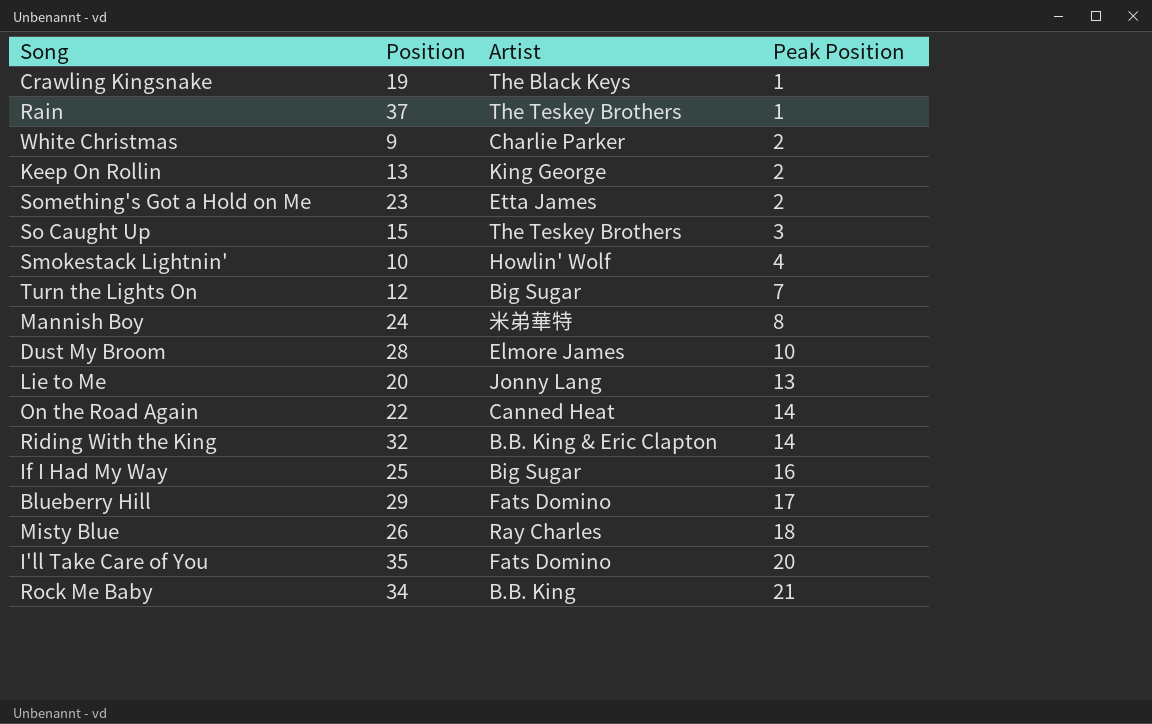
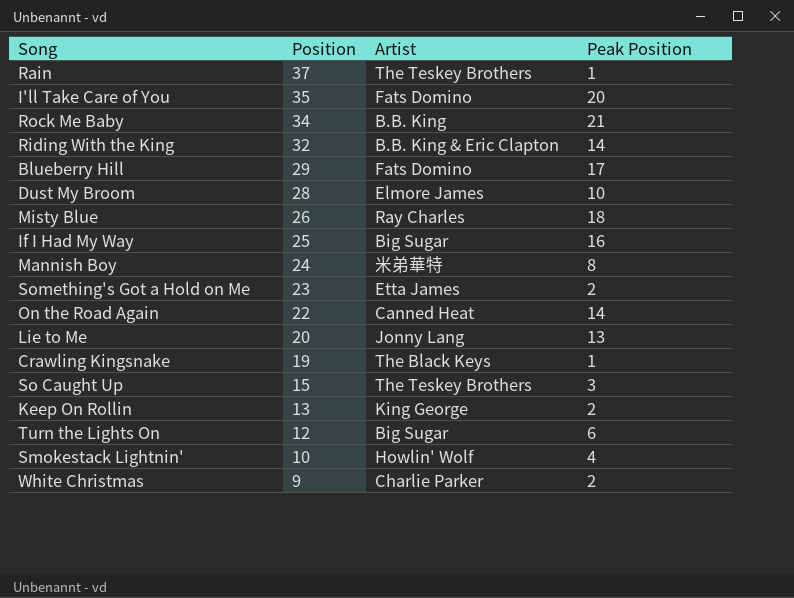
row order: Peak Position ascending -> Position descending
Turn the Lights On | Peak Position: 7 -> 6

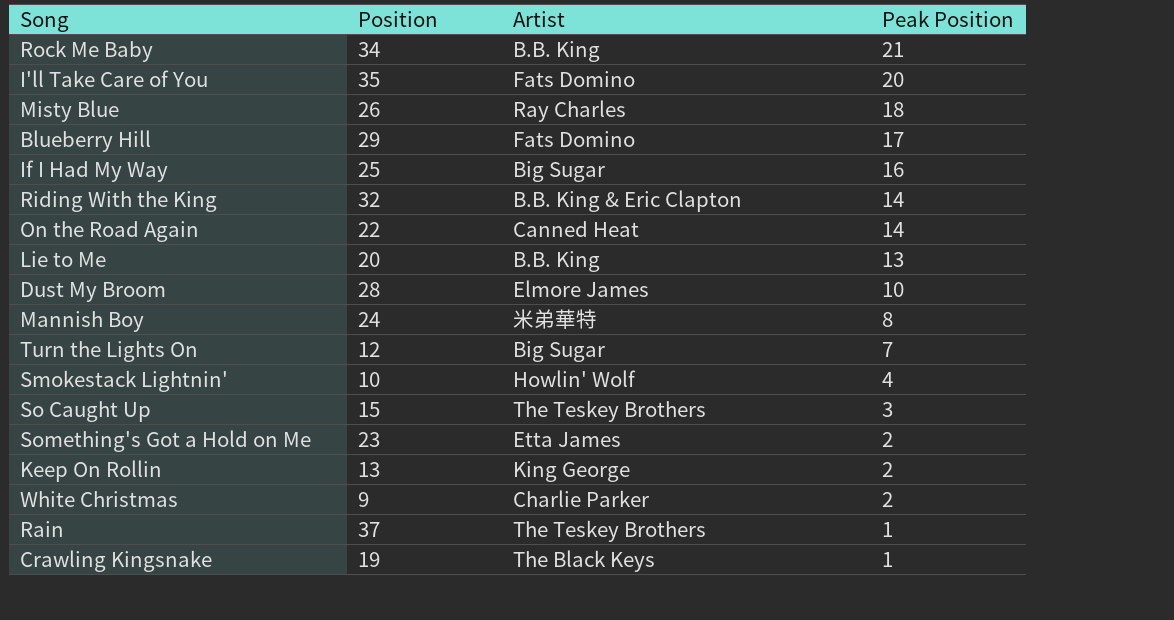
row order: Position descending -> Peak Position descending
Lie to Me | Artist: Jonny Lang -> B.B. King
Turn the Lights On | Peak Position: 6 -> 7

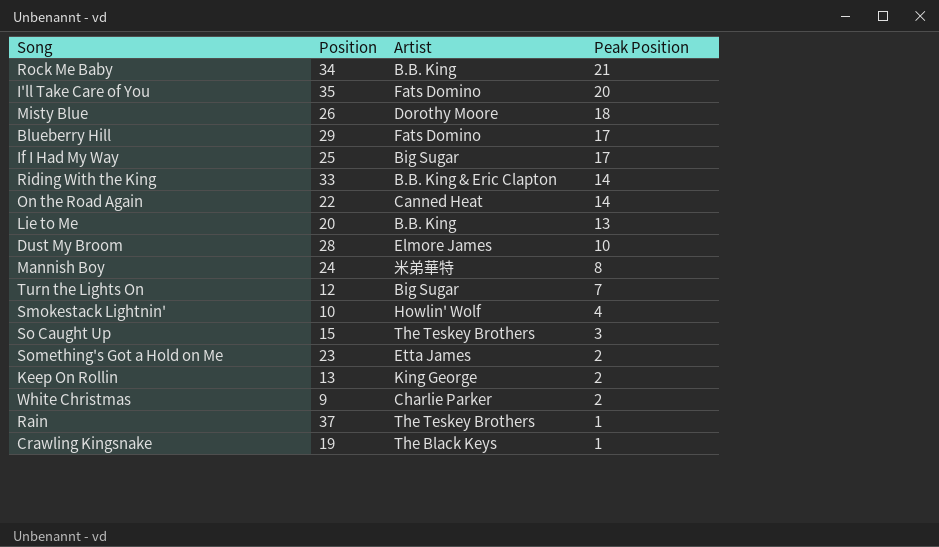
Misty Blue | Artist: Ray Charles -> Dorothy Moore
If I Had My Way | Peak Position: 16 -> 17
Riding With the King | Position: 32 -> 33

